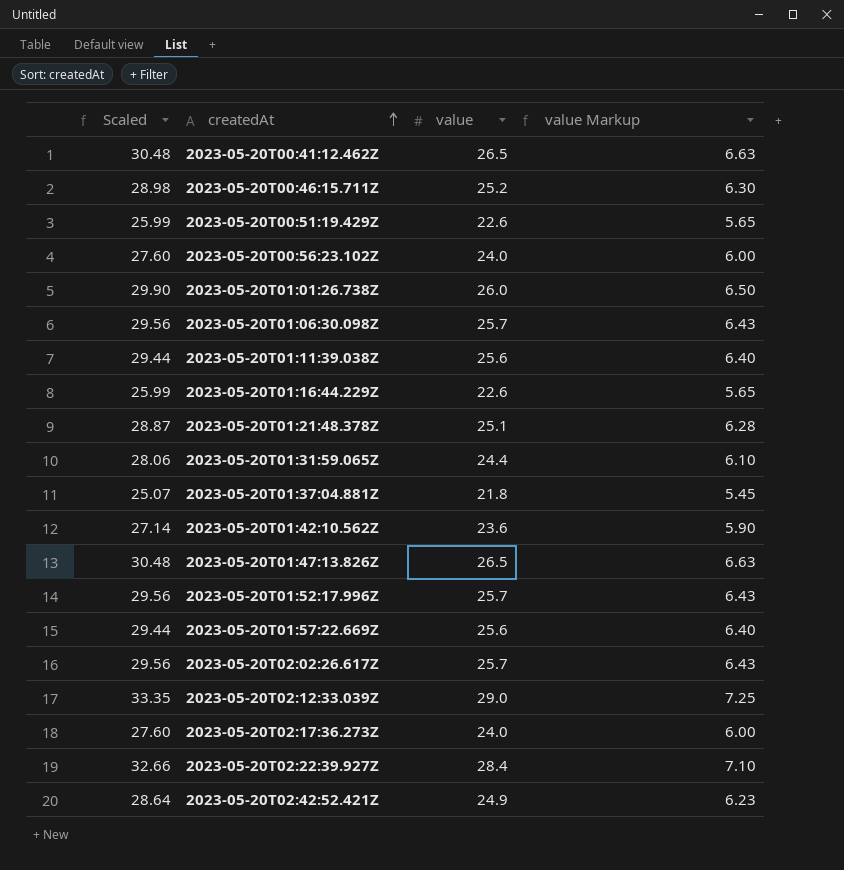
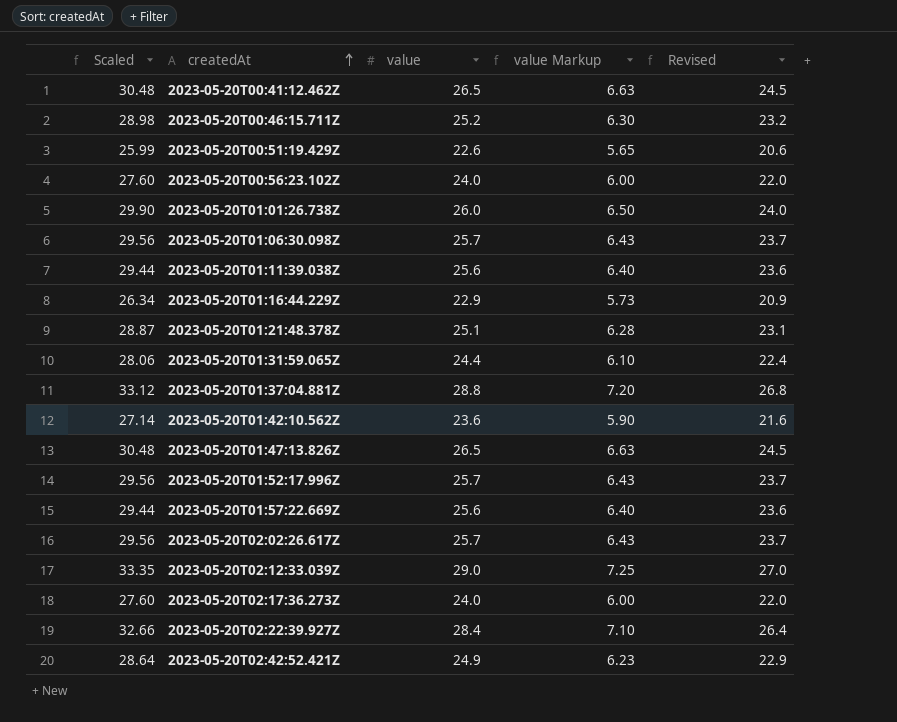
column Revised | formula: none -> [value] - 2
2023-05-20T01:16:44.229Z | Scaled: 25.99 -> 26.34
2023-05-20T01:16:44.229Z | value: 22.6 -> 22.9
2023-05-20T01:16:44.229Z | value Markup: 5.65 -> 5.73
2023-05-20T01:37:04.881Z | Scaled: 25.07 -> 33.12
2023-05-20T01:37:04.881Z | value: 21.8 -> 28.8
2023-05-20T01:37:04.881Z | value Markup: 5.45 -> 7.20

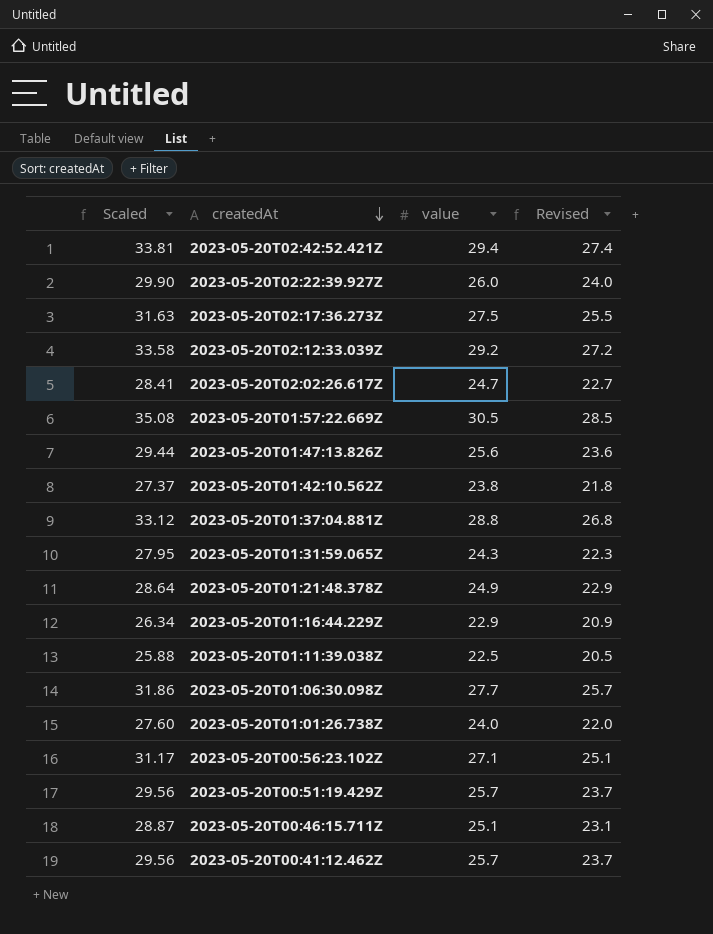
row order: createdAt ascending -> createdAt descending
column value Markup | formula: [value] * 0.25 -> none
row 2023-05-20T01:52:17.996Z: 29.56 | 25.7 | 6.43 | 23.7 -> none
2023-05-20T02:42:52.421Z | Scaled: 28.64 -> 33.81
2023-05-20T02:42:52.421Z | value: 24.9 -> 29.4
2023-05-20T02:42:52.421Z | Revised: 22.9 -> 27.4
2023-05-20T02:22:39.927Z | Scaled: 32.66 -> 29.90
2023-05-20T02:22:39.927Z | value: 28.4 -> 26.0
2023-05-20T02:22:39.927Z | Revised: 26.4 -> 24.0
2023-05-20T02:17:36.273Z | Scaled: 27.60 -> 31.63
2023-05-20T02:17:36.273Z | value: 24.0 -> 27.5
2023-05-20T02:17:36.273Z | Revised: 22.0 -> 25.5
2023-05-20T02:12:33.039Z | Scaled: 33.35 -> 33.58
2023-05-20T02:12:33.039Z | value: 29.0 -> 29.2
2023-05-20T02:12:33.039Z | Revised: 27.0 -> 27.2
2023-05-20T02:02:26.617Z | Scaled: 29.56 -> 28.41
2023-05-20T02:02:26.617Z | value: 25.7 -> 24.7
2023-05-20T02:02:26.617Z | Revised: 23.7 -> 22.7
2023-05-20T01:57:22.669Z | Scaled: 29.44 -> 35.08
2023-05-20T01:57:22.669Z | value: 25.6 -> 30.5
2023-05-20T01:57:22.669Z | Revised: 23.6 -> 28.5
2023-05-20T01:47:13.826Z | Scaled: 30.48 -> 29.44
2023-05-20T01:47:13.826Z | value: 26.5 -> 25.6
2023-05-20T01:47:13.826Z | Revised: 24.5 -> 23.6
2023-05-20T01:42:10.562Z | Scaled: 27.14 -> 27.37
2023-05-20T01:42:10.562Z | value: 23.6 -> 23.8
2023-05-20T01:42:10.562Z | Revised: 21.6 -> 21.8
2023-05-20T01:31:59.065Z | Scaled: 28.06 -> 27.95
2023-05-20T01:31:59.065Z | value: 24.4 -> 24.3
2023-05-20T01:31:59.065Z | Revised: 22.4 -> 22.3
2023-05-20T01:21:48.378Z | Scaled: 28.87 -> 28.64
2023-05-20T01:21:48.378Z | value: 25.1 -> 24.9
2023-05-20T01:21:48.378Z | Revised: 23.1 -> 22.9
2023-05-20T01:11:39.038Z | Scaled: 29.44 -> 25.88
2023-05-20T01:11:39.038Z | value: 25.6 -> 22.5
2023-05-20T01:11:39.038Z | Revised: 23.6 -> 20.5
2023-05-20T01:06:30.098Z | Scaled: 29.56 -> 31.86
2023-05-20T01:06:30.098Z | value: 25.7 -> 27.7
2023-05-20T01:06:30.098Z | Revised: 23.7 -> 25.7
2023-05-20T01:01:26.738Z | Scaled: 29.90 -> 27.60
2023-05-20T01:01:26.738Z | value: 26.0 -> 24.0
2023-05-20T01:01:26.738Z | Revised: 24.0 -> 22.0
2023-05-20T00:56:23.102Z | Scaled: 27.60 -> 31.17
2023-05-20T00:56:23.102Z | value: 24.0 -> 27.1
2023-05-20T00:56:23.102Z | Revised: 22.0 -> 25.1
2023-05-20T00:51:19.429Z | Scaled: 25.99 -> 29.56
2023-05-20T00:51:19.429Z | value: 22.6 -> 25.7
2023-05-20T00:51:19.429Z | Revised: 20.6 -> 23.7
2023-05-20T00:46:15.711Z | Scaled: 28.98 -> 28.87
2023-05-20T00:46:15.711Z | value: 25.2 -> 25.1
2023-05-20T00:46:15.711Z | Revised: 23.2 -> 23.1
2023-05-20T00:41:12.462Z | Scaled: 30.48 -> 29.56
2023-05-20T00:41:12.462Z | value: 26.5 -> 25.7
2023-05-20T00:41:12.462Z | Revised: 24.5 -> 23.7

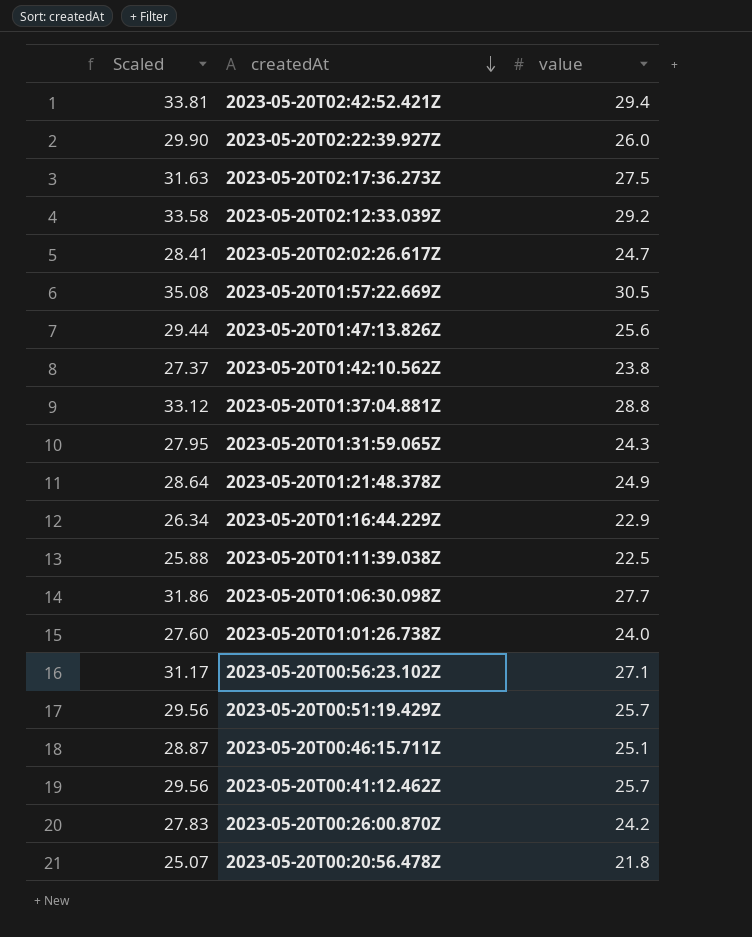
column Revised | formula: [value] - 2 -> none
row 2023-05-20T00:26:00.870Z: none -> 27.83 | 24.2
row 2023-05-20T00:20:56.478Z: none -> 25.07 | 21.8

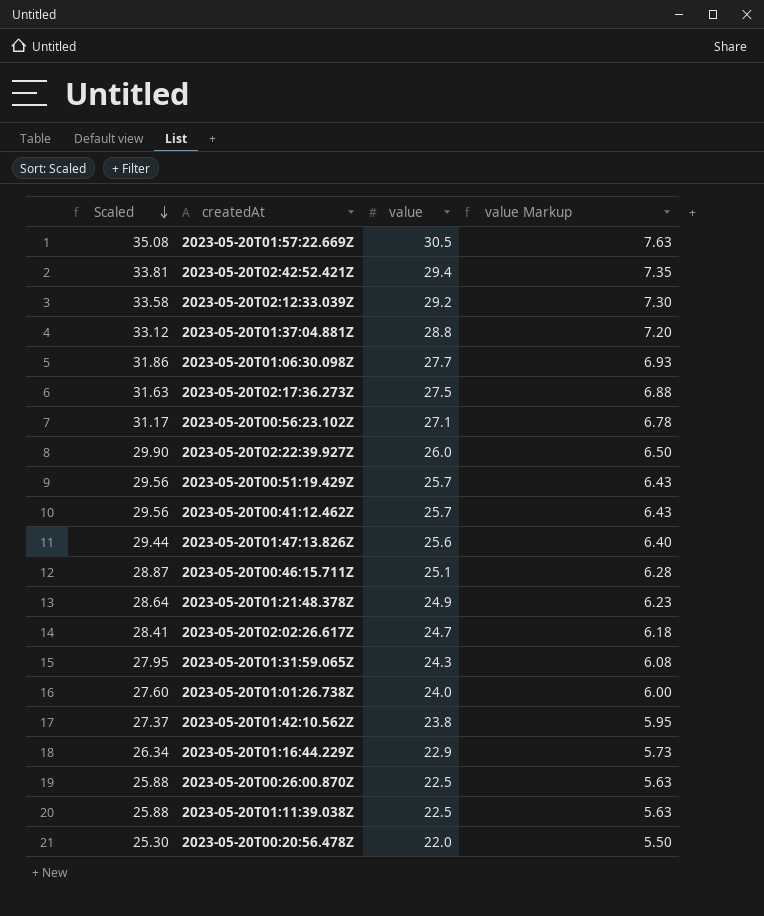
row order: createdAt descending -> Scaled descending
column value Markup | formula: none -> [value] * 0.25
2023-05-20T00:26:00.870Z | Scaled: 27.83 -> 25.88
2023-05-20T00:26:00.870Z | value: 24.2 -> 22.5
2023-05-20T00:20:56.478Z | Scaled: 25.07 -> 25.30
2023-05-20T00:20:56.478Z | value: 21.8 -> 22.0

